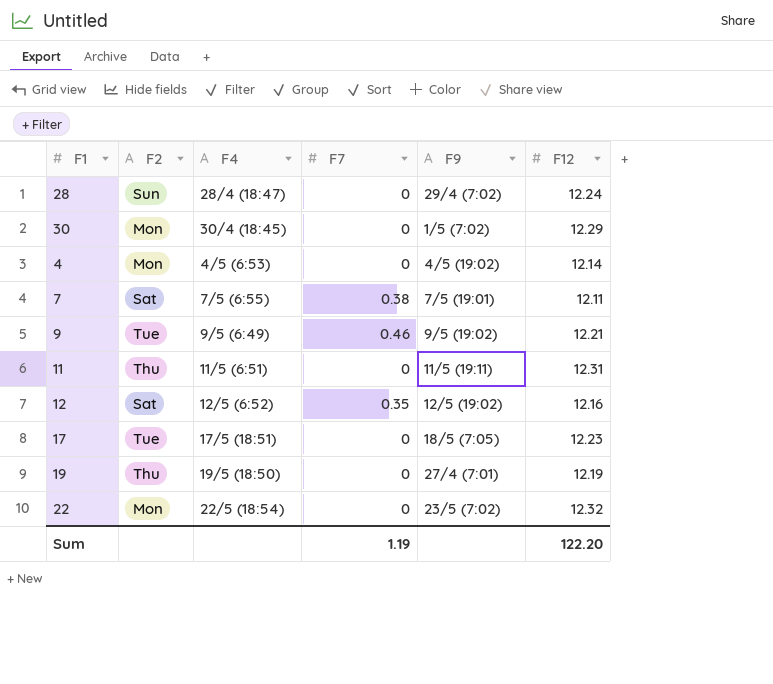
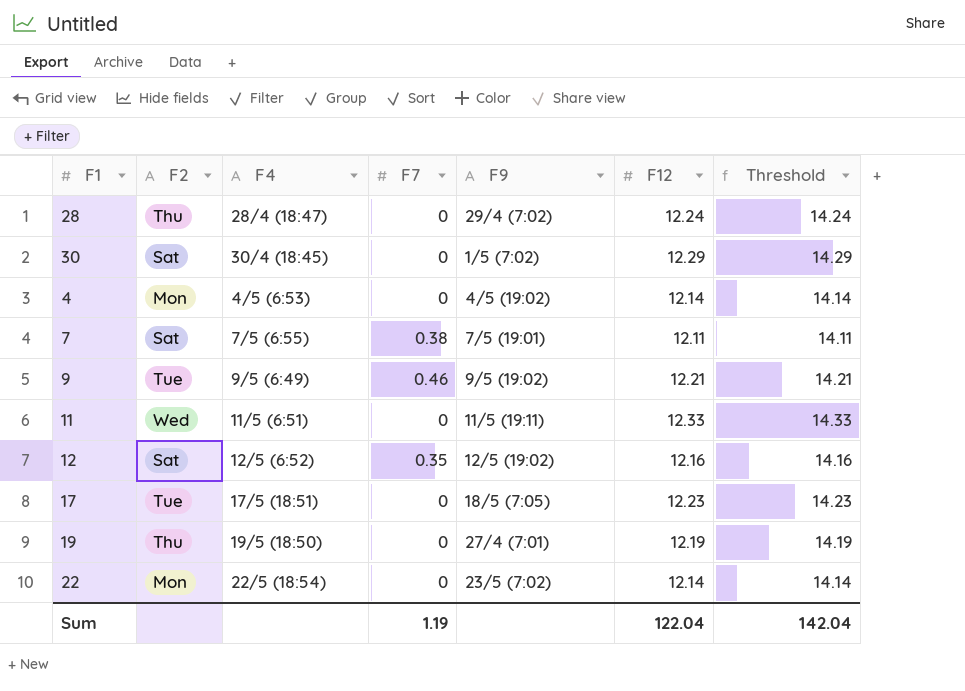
column Threshold | formula: none -> [F12] + 2
28 | F2: Sun -> Thu
30 | F2: Mon -> Sat
11 | F2: Thu -> Wed
11 | F12: 12.31 -> 12.33
22 | F12: 12.32 -> 12.14
Sum | F12: 122.20 -> 122.04

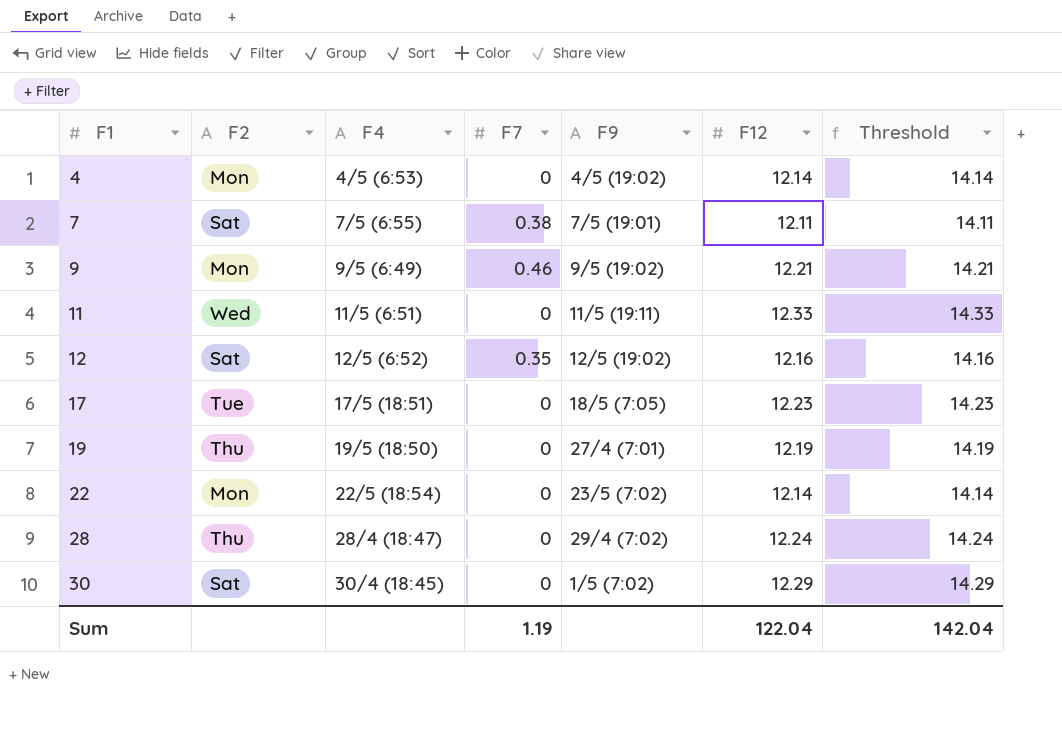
row order: none -> F1 ascending
9 | F2: Tue -> Mon

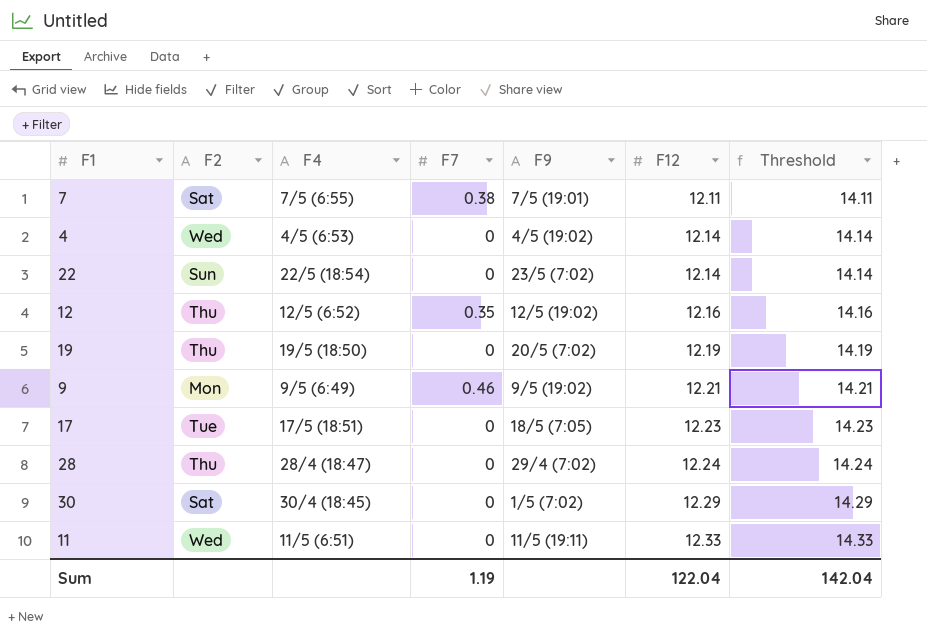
row order: F1 ascending -> F12 ascending
4 | F2: Mon -> Wed
22 | F2: Mon -> Sun
12 | F2: Sat -> Thu
19 | F9: 27/4 (7:01) -> 20/5 (7:02)

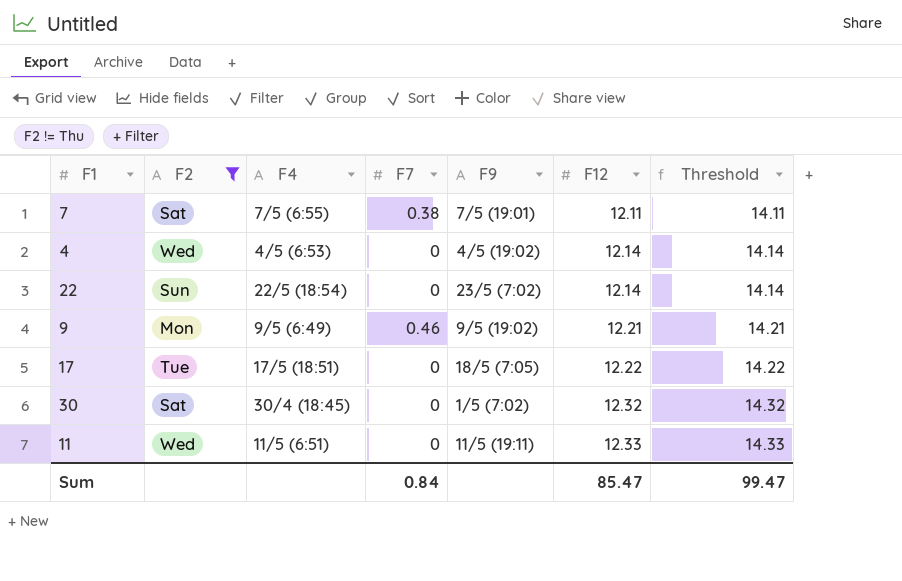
filter: none -> F2 != Thu
17 | F12: 12.23 -> 12.22
17 | Threshold: 14.23 -> 14.22
30 | F12: 12.29 -> 12.32
30 | Threshold: 14.29 -> 14.32
Sum | F7: 1.19 -> 0.84
Sum | F12: 122.04 -> 85.47
Sum | Threshold: 142.04 -> 99.47

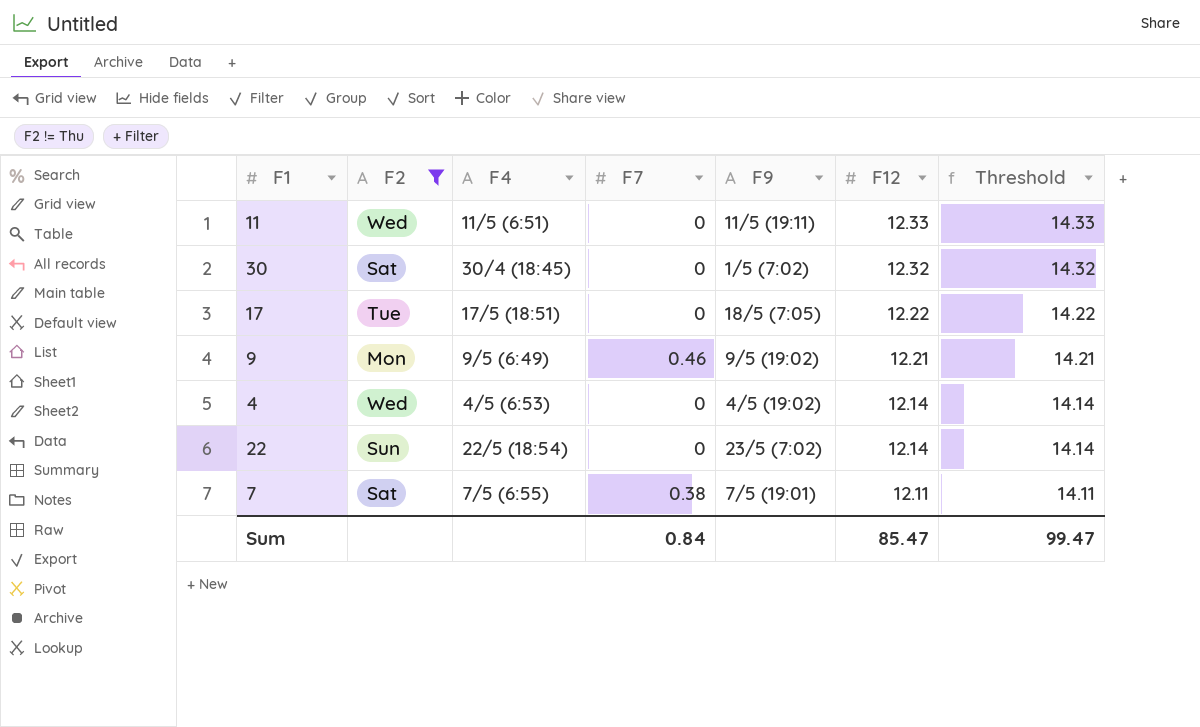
row order: F12 ascending -> F12 descending

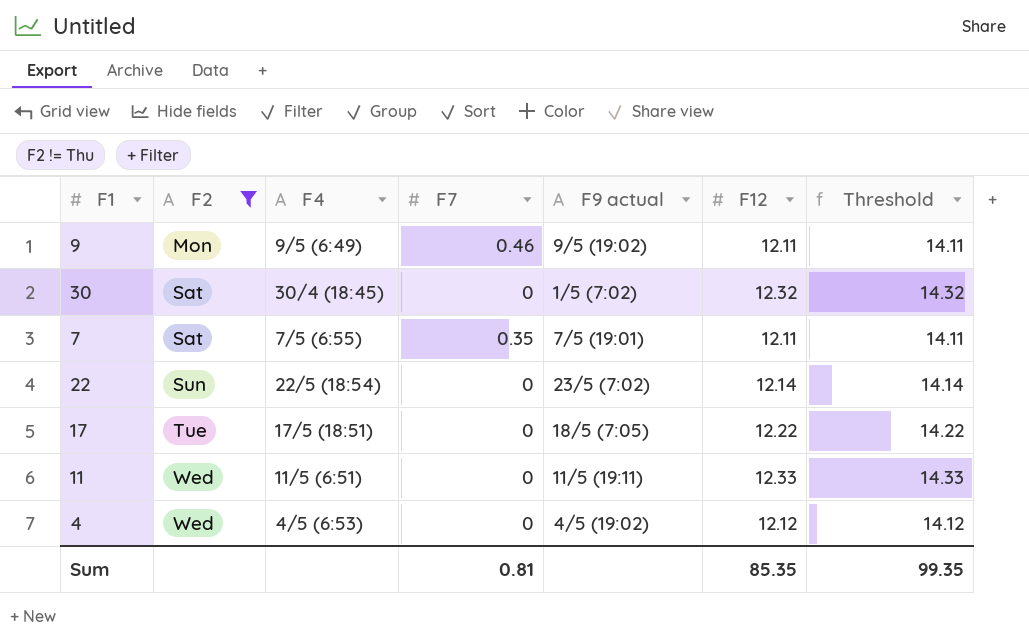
row order: F12 descending -> F2 ascending
column name: F9 -> F9 actual
9 | F12: 12.21 -> 12.11
9 | Threshold: 14.21 -> 14.11
7 | F7: 0.38 -> 0.35
4 | F12: 12.14 -> 12.12
4 | Threshold: 14.14 -> 14.12
Sum | F7: 0.84 -> 0.81
Sum | F12: 85.47 -> 85.35
Sum | Threshold: 99.47 -> 99.35

